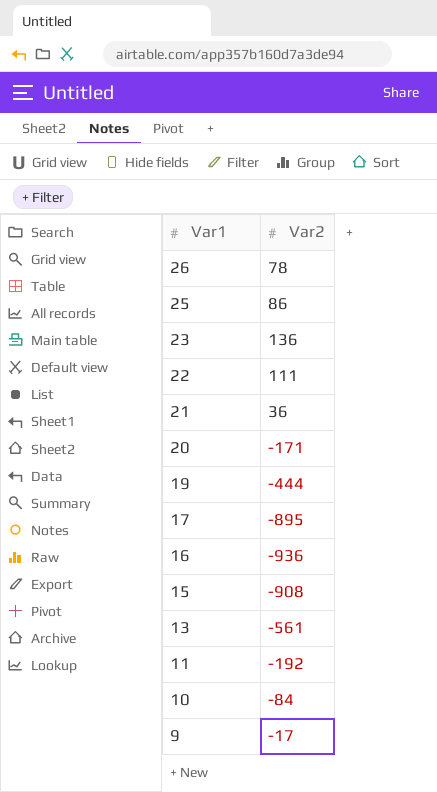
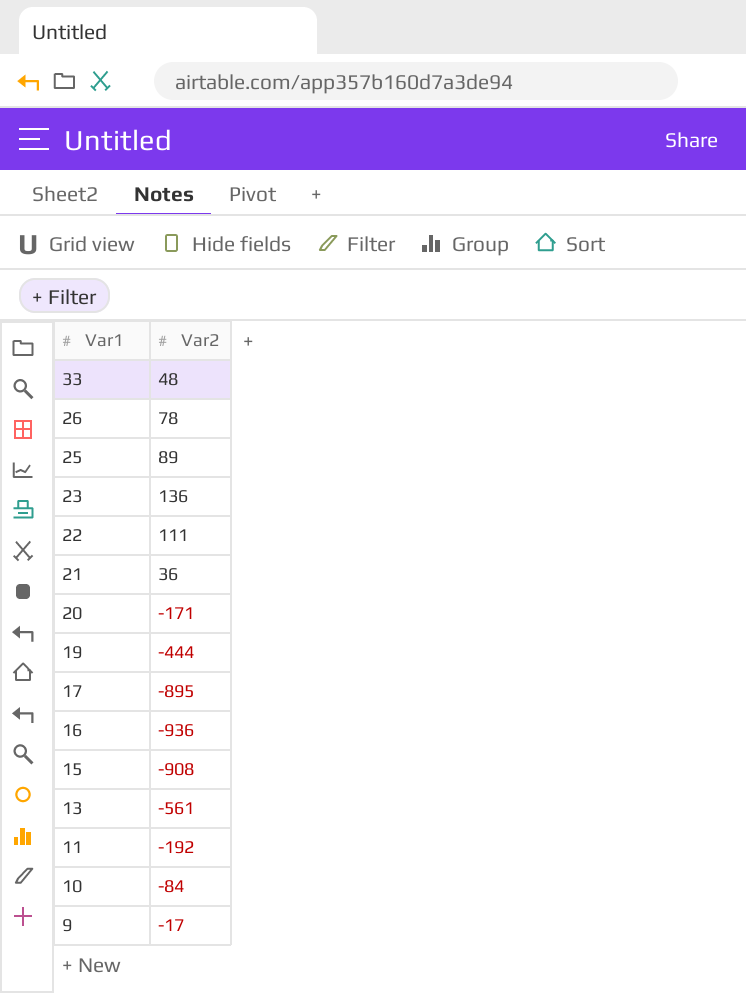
row 33: none -> 48
25 | Var2: 86 -> 89

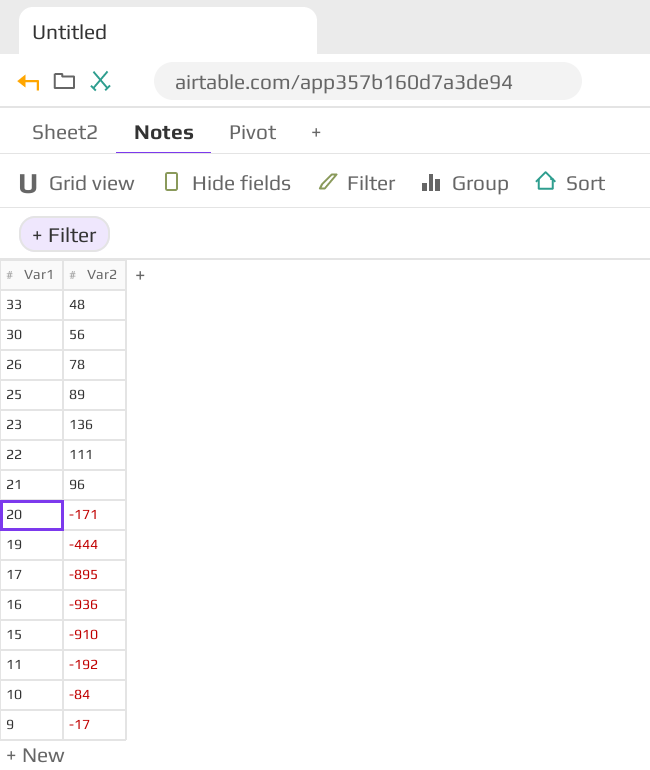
row 13: -561 -> none
row 30: none -> 56
21 | Var2: 36 -> 96
15 | Var2: -908 -> -910

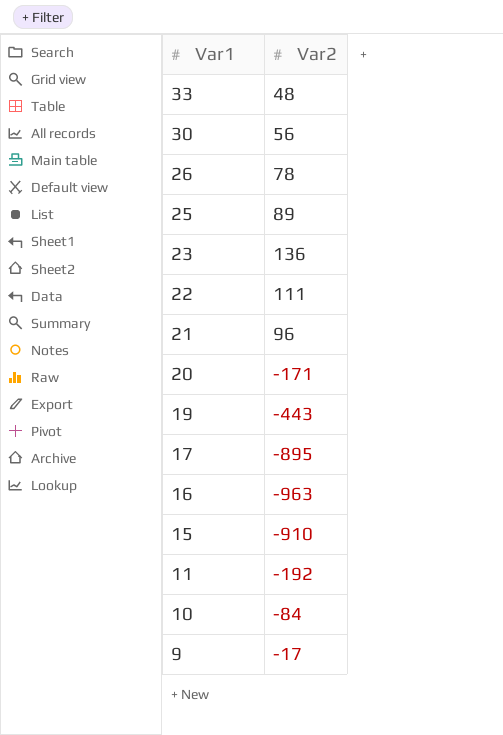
19 | Var2: -444 -> -443
16 | Var2: -936 -> -963

